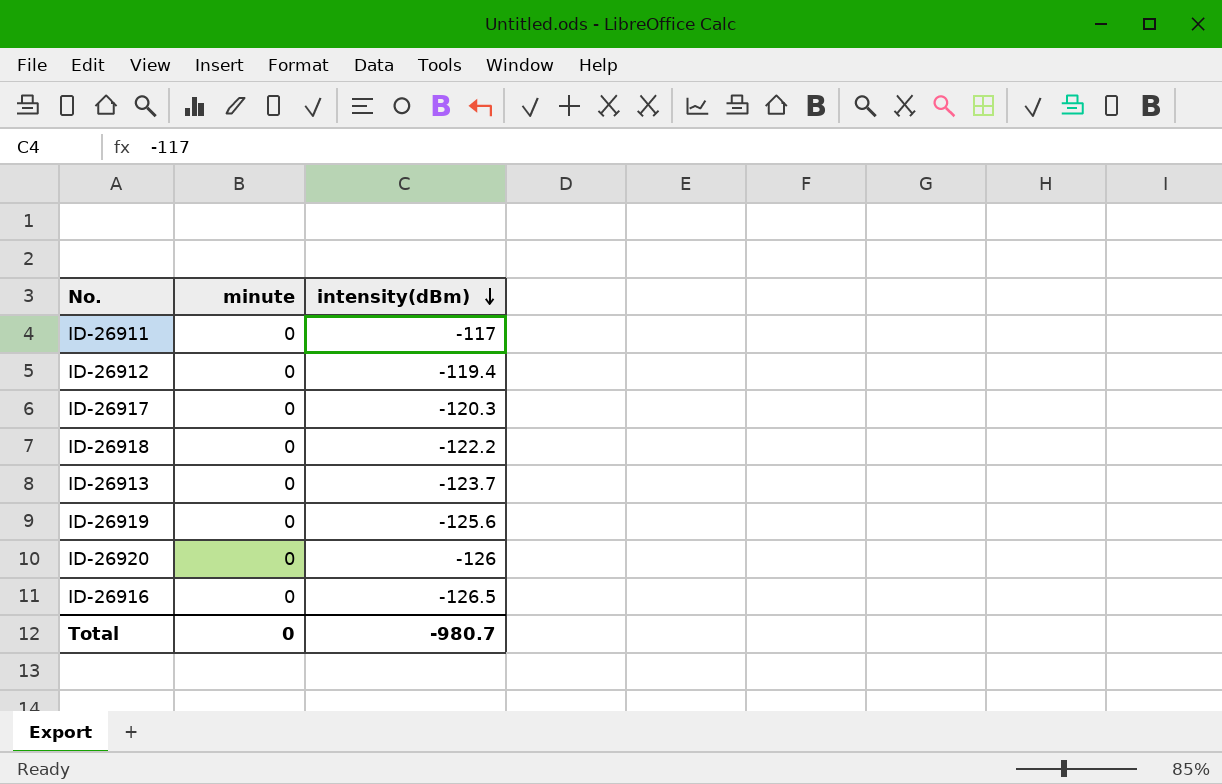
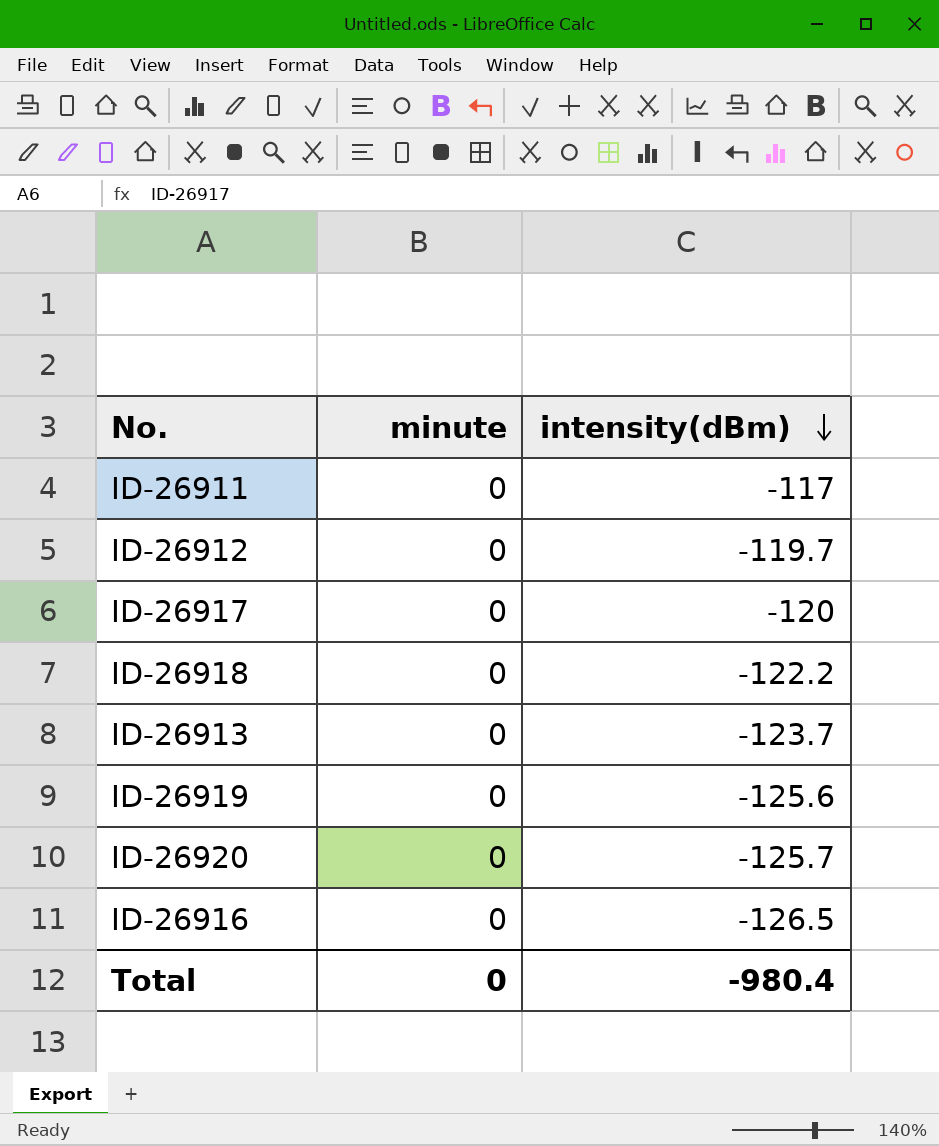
ID-26912 | intensity(dBm): -119.4 -> -119.7
ID-26917 | intensity(dBm): -120.3 -> -120
ID-26920 | intensity(dBm): -126 -> -125.7
Total | intensity(dBm): -980.7 -> -980.4

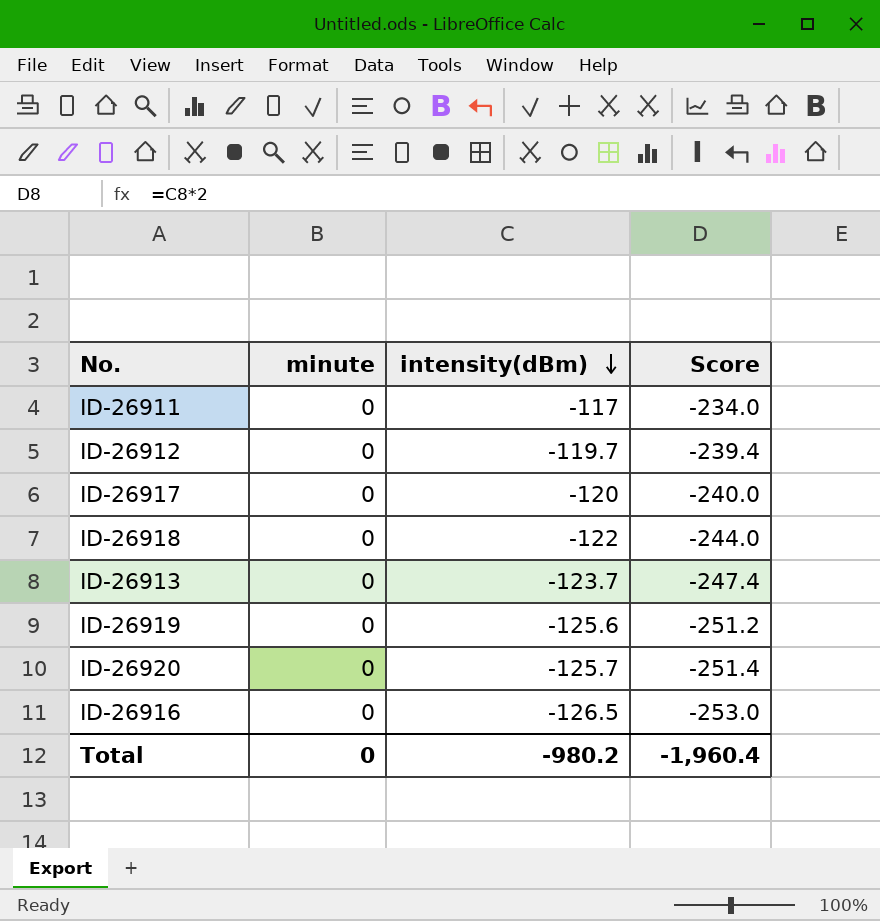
column Score | formula: none -> [intensity(dBm)] * 2
ID-26918 | intensity(dBm): -122.2 -> -122
Total | intensity(dBm): -980.4 -> -980.2

